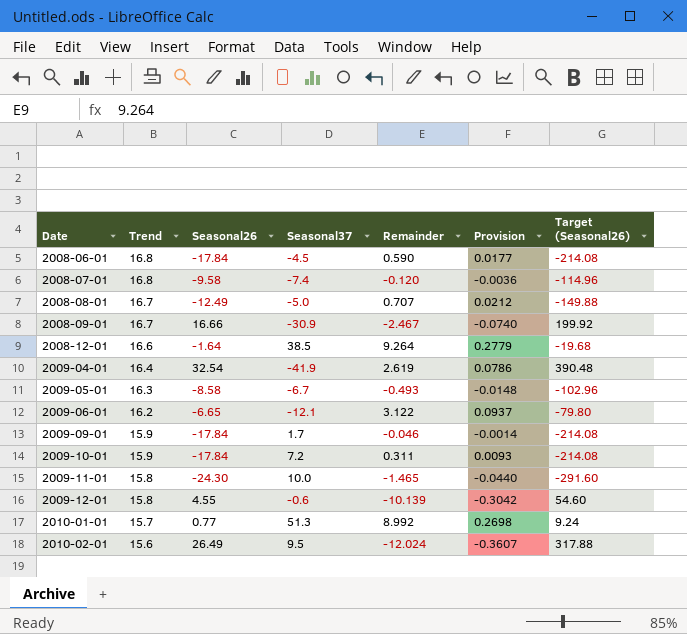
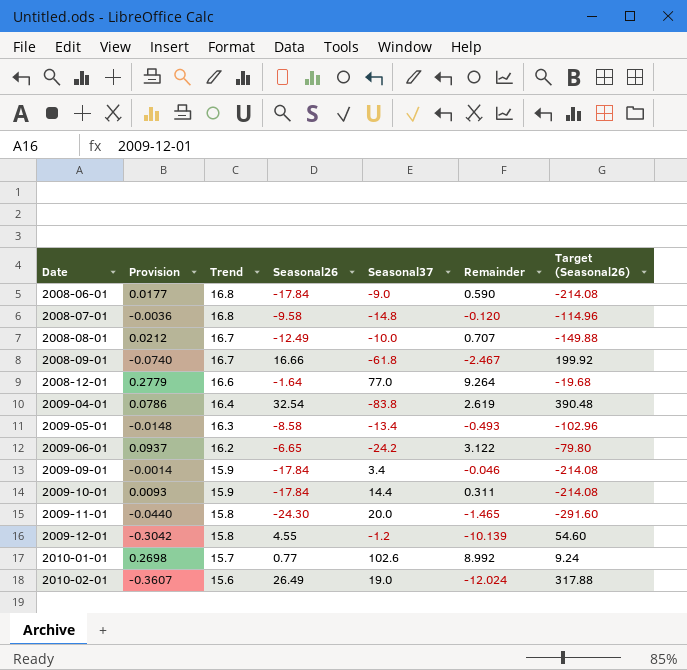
column Provision | position: 6 -> 2
2008-06-01 | Seasonal37: -4.5 -> -9.0
2008-07-01 | Seasonal37: -7.4 -> -14.8
2008-08-01 | Seasonal37: -5.0 -> -10.0
2008-09-01 | Seasonal37: -30.9 -> -61.8
2008-12-01 | Seasonal37: 38.5 -> 77.0
2009-04-01 | Seasonal37: -41.9 -> -83.8
2009-05-01 | Seasonal37: -6.7 -> -13.4
2009-06-01 | Seasonal37: -12.1 -> -24.2
2009-09-01 | Seasonal37: 1.7 -> 3.4
2009-10-01 | Seasonal37: 7.2 -> 14.4
2009-11-01 | Seasonal37: 10.0 -> 20.0
2009-12-01 | Seasonal37: -0.6 -> -1.2
2010-01-01 | Seasonal37: 51.3 -> 102.6
2010-02-01 | Seasonal37: 9.5 -> 19.0

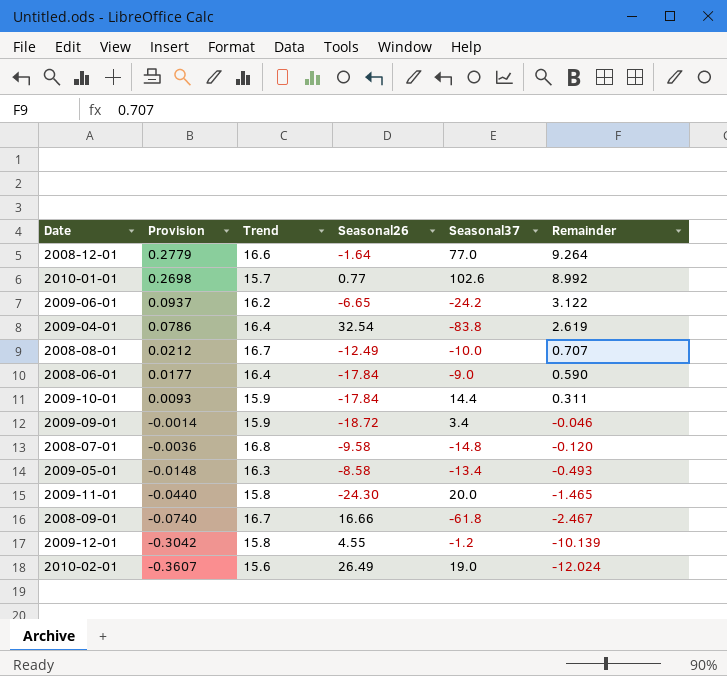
row order: Date ascending -> Provision descending
column Target (Seasonal26) | formula: [Seasonal26] * 12 -> none
2008-06-01 | Trend: 16.8 -> 16.4
2009-09-01 | Seasonal26: -17.84 -> -18.72

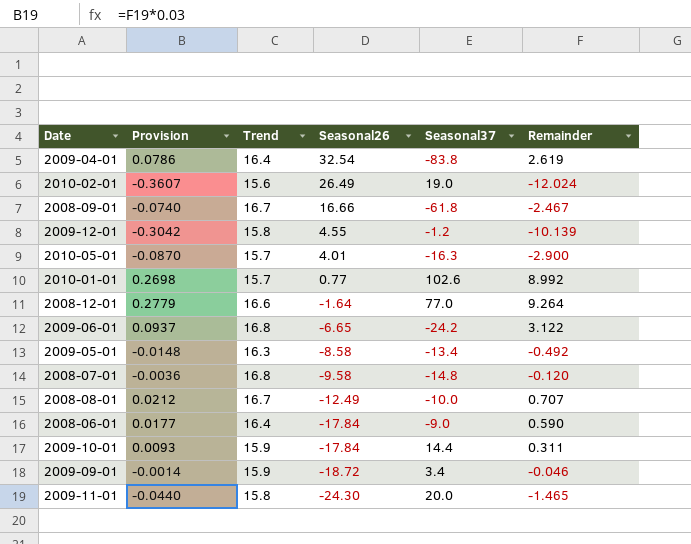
row order: Provision descending -> Seasonal26 descending
row 2010-05-01: none -> -0.0870 | 15.7 | 4.01 | -16.3 | -2.900
2009-06-01 | Trend: 16.2 -> 16.8
2009-05-01 | Remainder: -0.493 -> -0.492

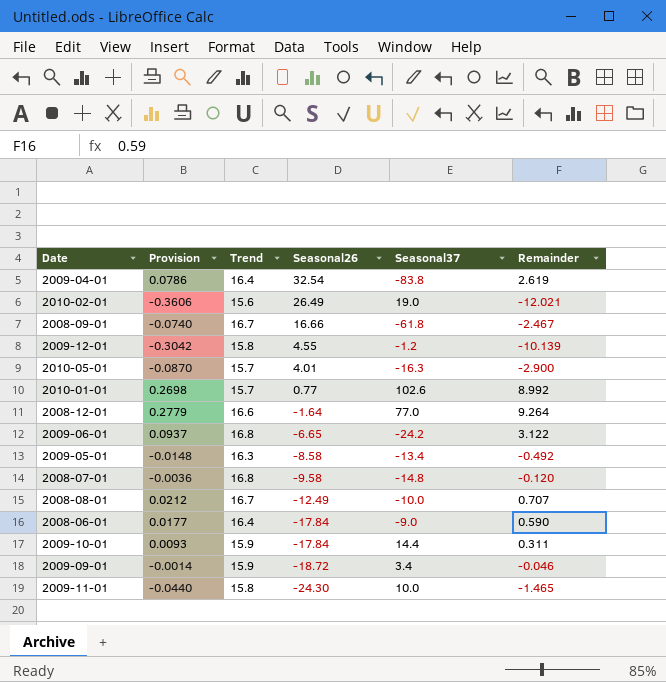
2010-02-01 | Provision: -0.3607 -> -0.3606
2010-02-01 | Remainder: -12.024 -> -12.021
2009-11-01 | Seasonal37: 20.0 -> 10.0

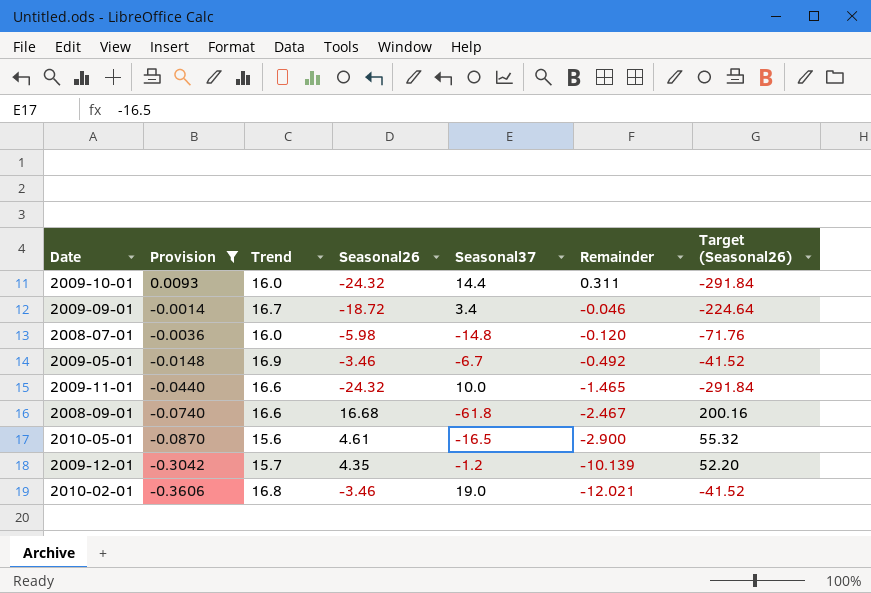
filter: none -> Provision <= 0.0093
row order: Seasonal26 descending -> Provision descending
column Target (Seasonal26) | formula: none -> [Seasonal26] * 12
2009-10-01 | Trend: 15.9 -> 16.0
2009-10-01 | Seasonal26: -17.84 -> -24.32
2009-09-01 | Trend: 15.9 -> 16.7
2008-07-01 | Trend: 16.8 -> 16.0
2008-07-01 | Seasonal26: -9.58 -> -5.98
2009-05-01 | Trend: 16.3 -> 16.9
2009-05-01 | Seasonal26: -8.58 -> -3.46
2009-05-01 | Seasonal37: -13.4 -> -6.7
2009-11-01 | Trend: 15.8 -> 16.6
2009-11-01 | Seasonal26: -24.30 -> -24.32
2008-09-01 | Trend: 16.7 -> 16.6
2008-09-01 | Seasonal26: 16.66 -> 16.68
2010-05-01 | Trend: 15.7 -> 15.6
2010-05-01 | Seasonal26: 4.01 -> 4.61
2010-05-01 | Seasonal37: -16.3 -> -16.5
2009-12-01 | Trend: 15.8 -> 15.7
2009-12-01 | Seasonal26: 4.55 -> 4.35
2010-02-01 | Trend: 15.6 -> 16.8
2010-02-01 | Seasonal26: 26.49 -> -3.46

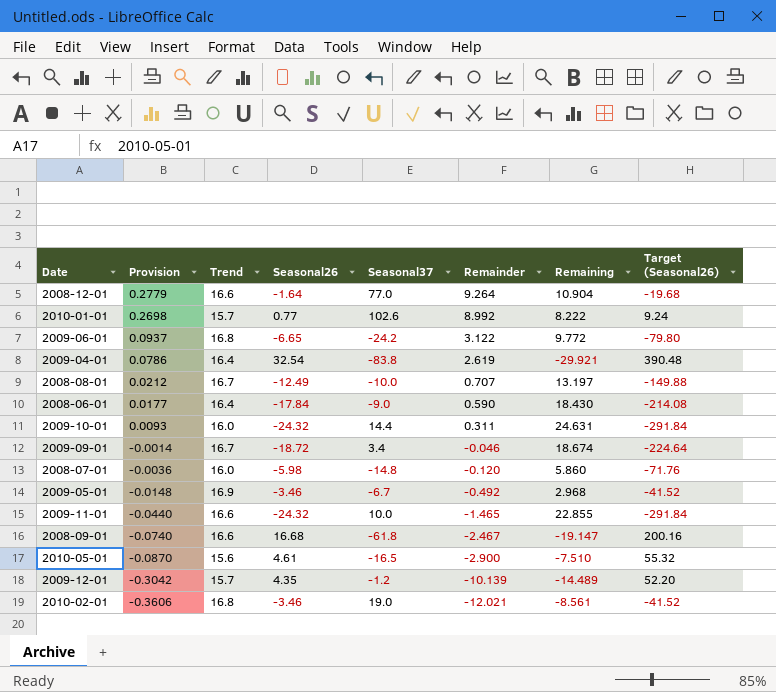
filter: Provision <= 0.0093 -> none
column Remaining | formula: none -> [Remainder] - [Seasonal26]

